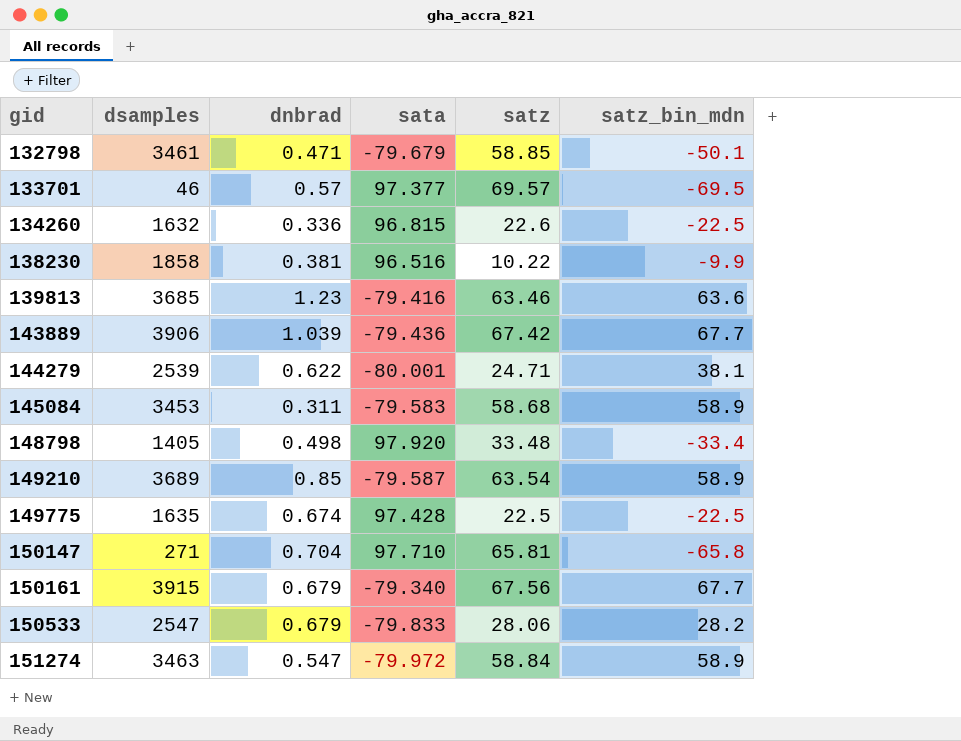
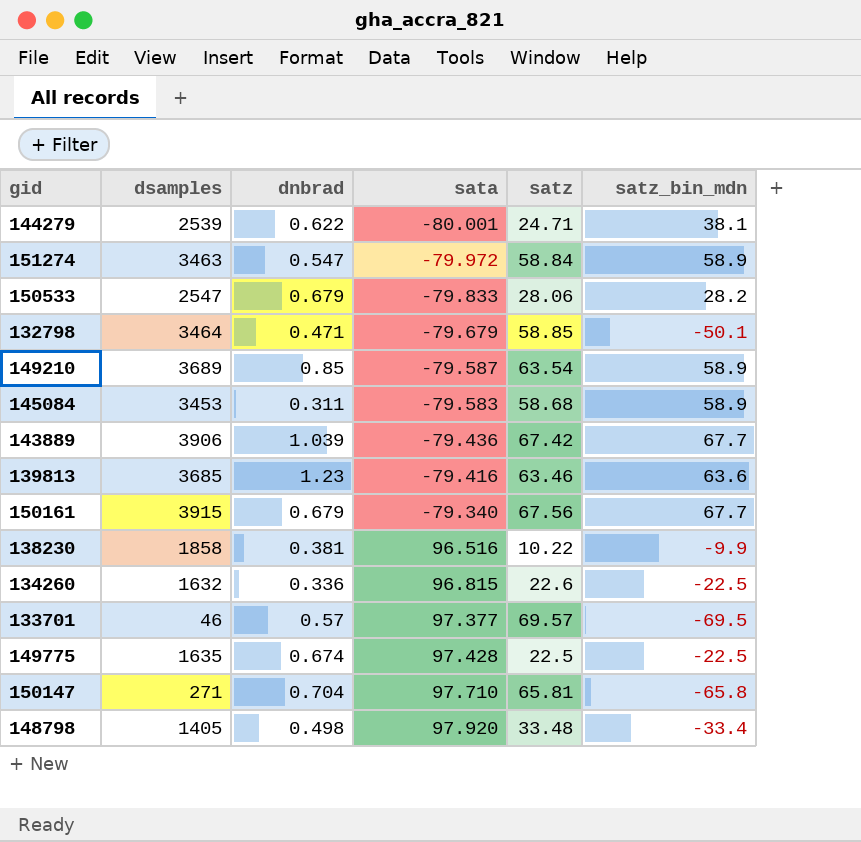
row order: gid ascending -> sata ascending
132798 | dsamples: 3461 -> 3464

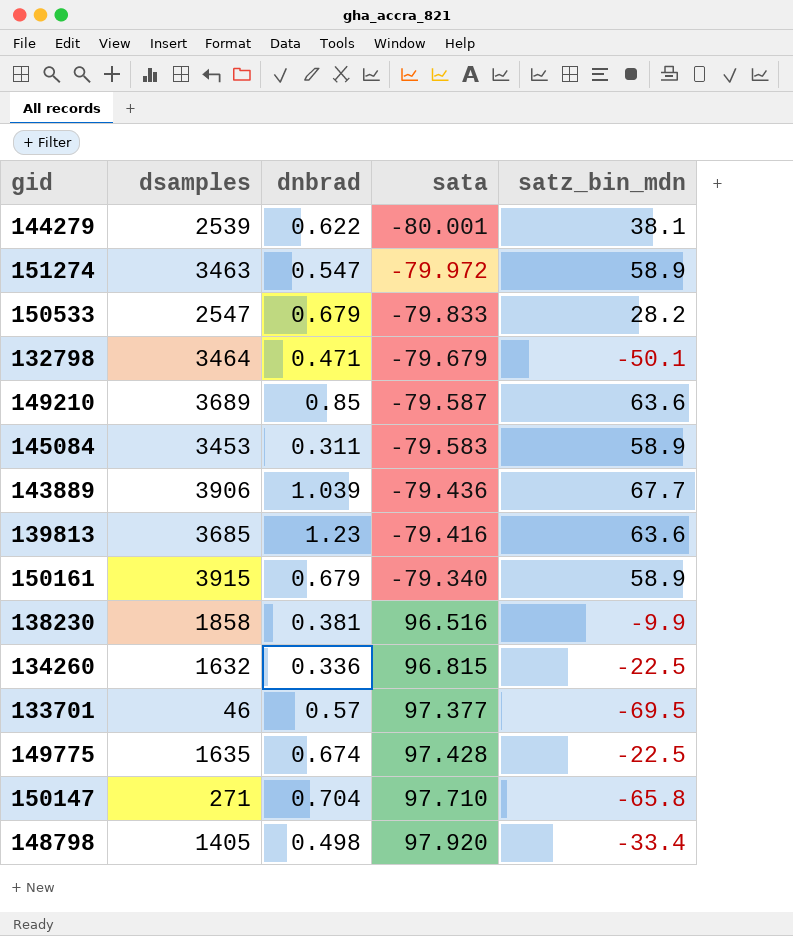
column satz | position: 5 -> none
149210 | satz_bin_mdn: 58.9 -> 63.6
150161 | satz_bin_mdn: 67.7 -> 58.9

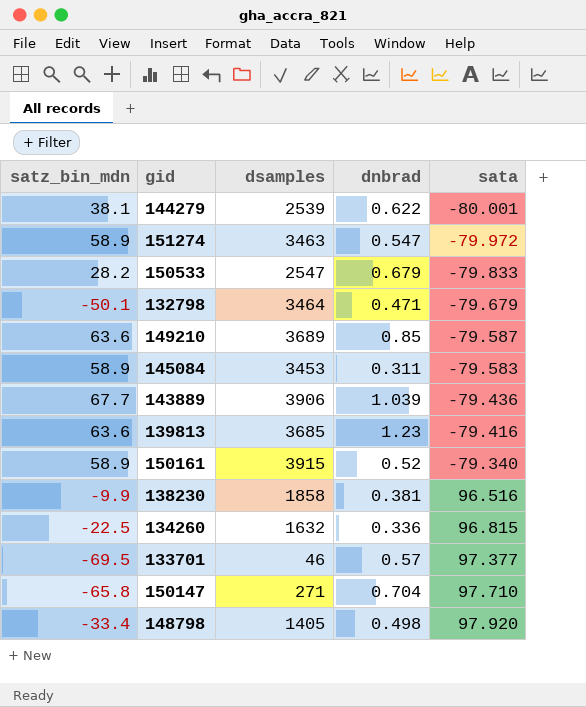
column satz_bin_mdn | position: 5 -> 1
row 149775: 1635 | 0.674 | 97.428 | -22.5 -> none
150161 | dnbrad: 0.679 -> 0.52

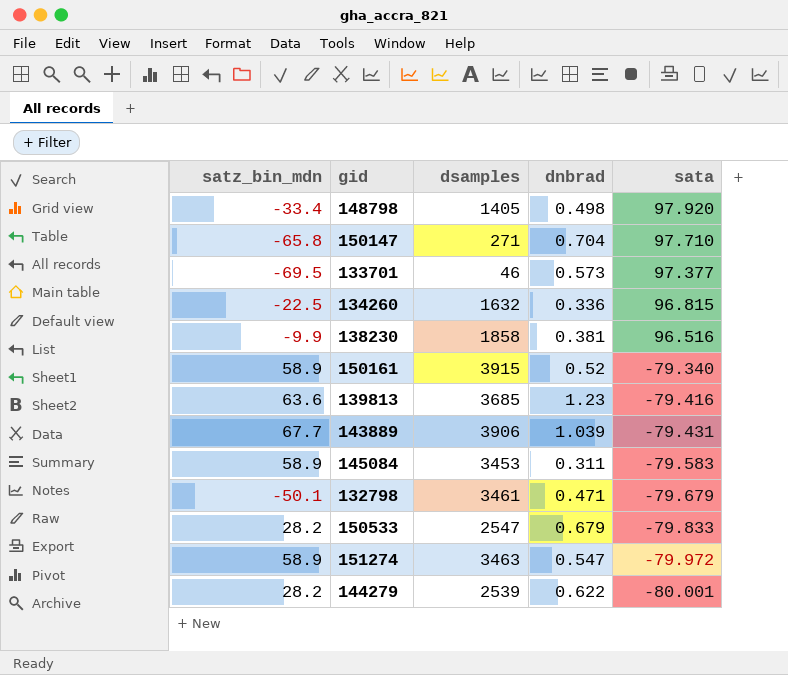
row order: sata ascending -> sata descending
row 149210: 63.6 | 3689 | 0.85 | -79.587 -> none
133701 | dnbrad: 0.57 -> 0.573
143889 | sata: -79.436 -> -79.431
132798 | dsamples: 3464 -> 3461
144279 | satz_bin_mdn: 38.1 -> 28.2

